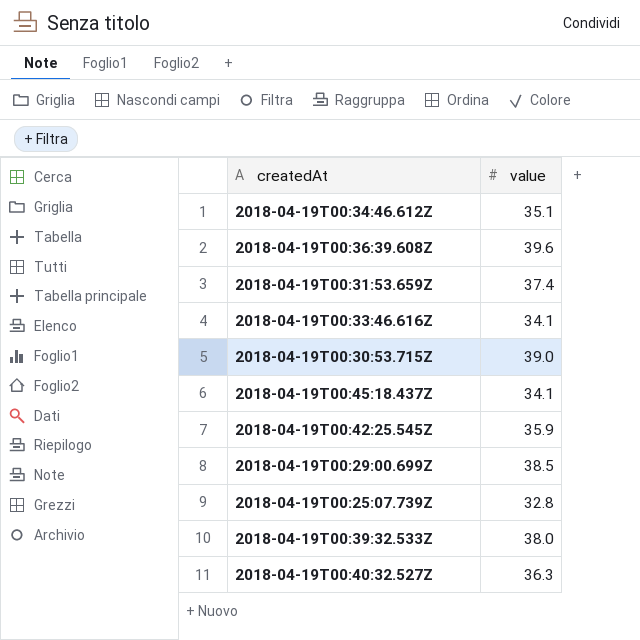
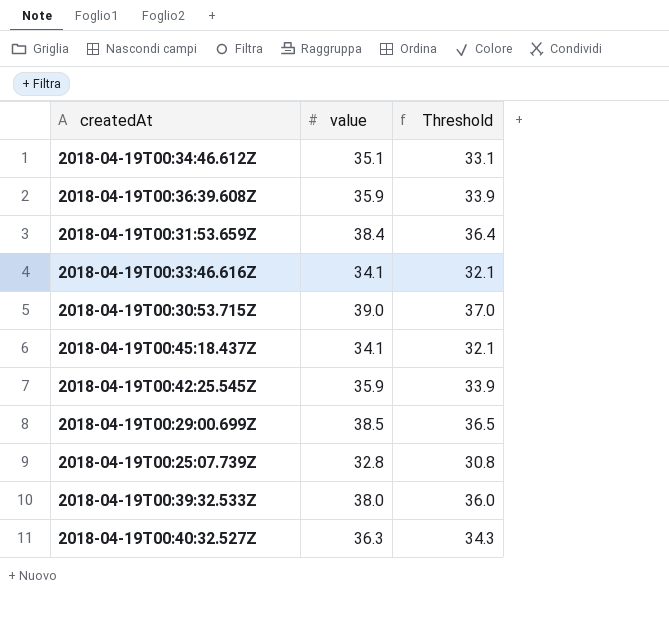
column Threshold | formula: none -> [value] - 2
2018-04-19T00:36:39.608Z | value: 39.6 -> 35.9
2018-04-19T00:31:53.659Z | value: 37.4 -> 38.4

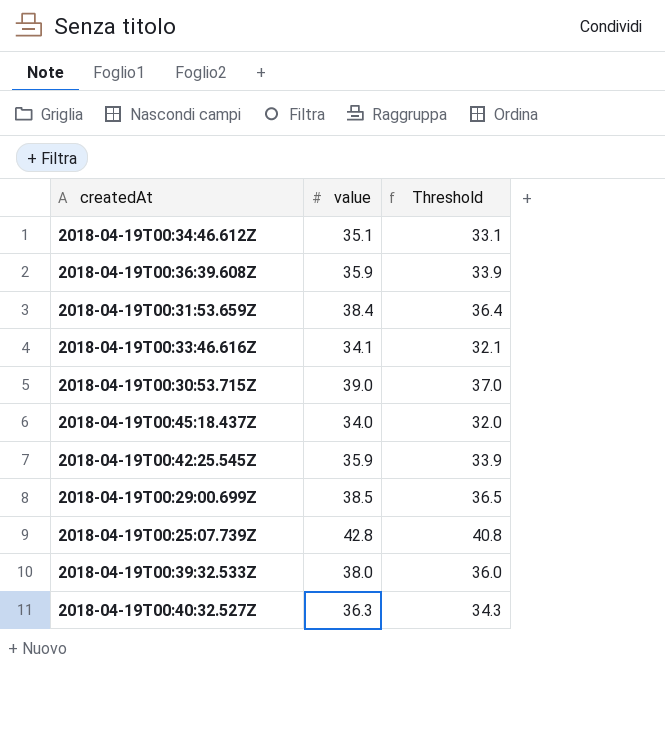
2018-04-19T00:45:18.437Z | value: 34.1 -> 34.0
2018-04-19T00:45:18.437Z | Threshold: 32.1 -> 32.0
2018-04-19T00:25:07.739Z | value: 32.8 -> 42.8
2018-04-19T00:25:07.739Z | Threshold: 30.8 -> 40.8

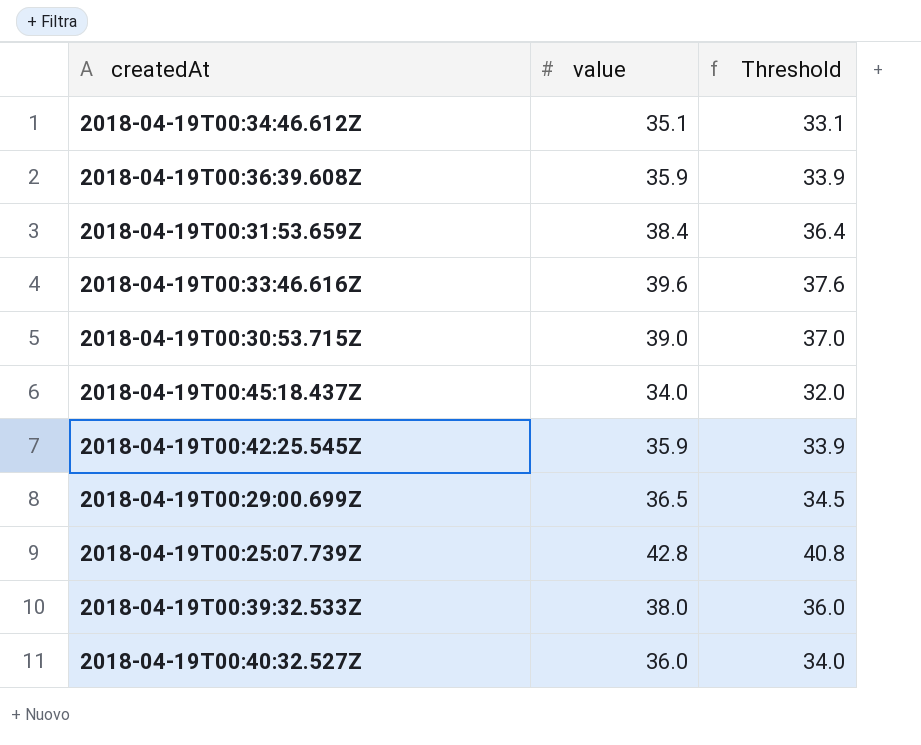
2018-04-19T00:33:46.616Z | value: 34.1 -> 39.6
2018-04-19T00:33:46.616Z | Threshold: 32.1 -> 37.6
2018-04-19T00:29:00.699Z | value: 38.5 -> 36.5
2018-04-19T00:29:00.699Z | Threshold: 36.5 -> 34.5
2018-04-19T00:40:32.527Z | value: 36.3 -> 36.0
2018-04-19T00:40:32.527Z | Threshold: 34.3 -> 34.0

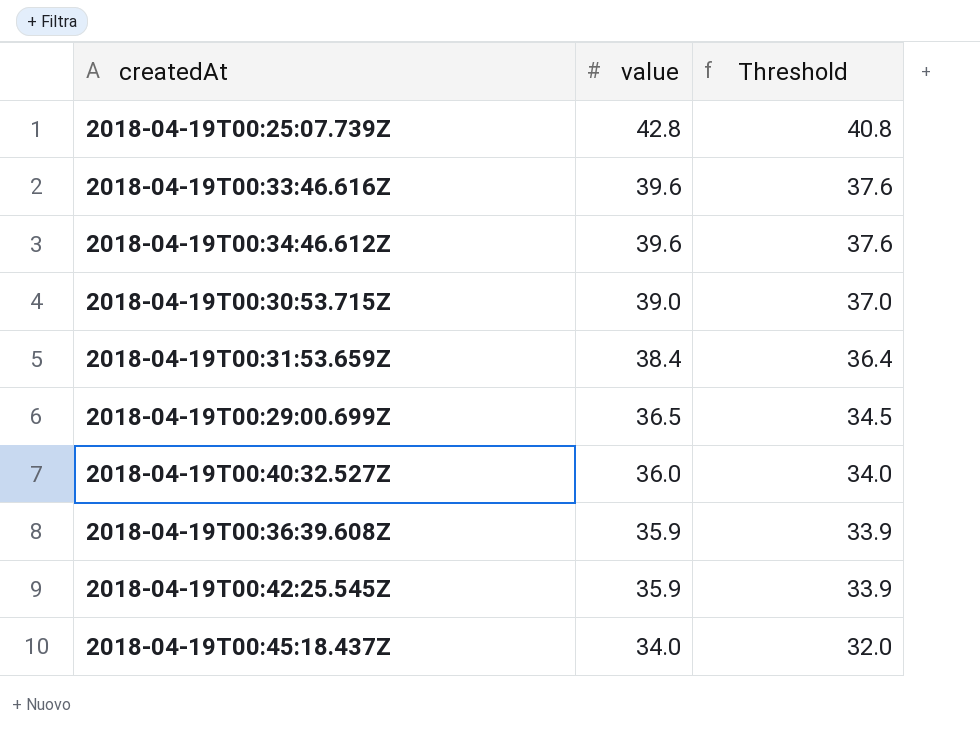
row order: none -> value descending
row 2018-04-19T00:39:32.533Z: 38.0 | 36.0 -> none
2018-04-19T00:34:46.612Z | value: 35.1 -> 39.6
2018-04-19T00:34:46.612Z | Threshold: 33.1 -> 37.6

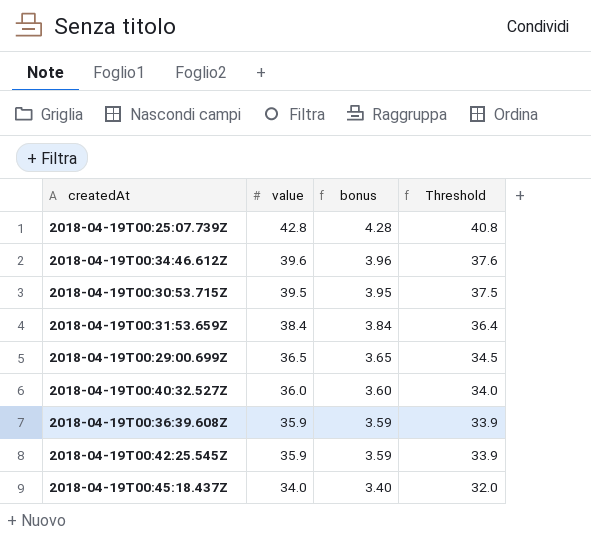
column bonus | formula: none -> [value] * 0.1
row 2018-04-19T00:33:46.616Z: 39.6 | 37.6 -> none
2018-04-19T00:30:53.715Z | value: 39.0 -> 39.5
2018-04-19T00:30:53.715Z | Threshold: 37.0 -> 37.5

